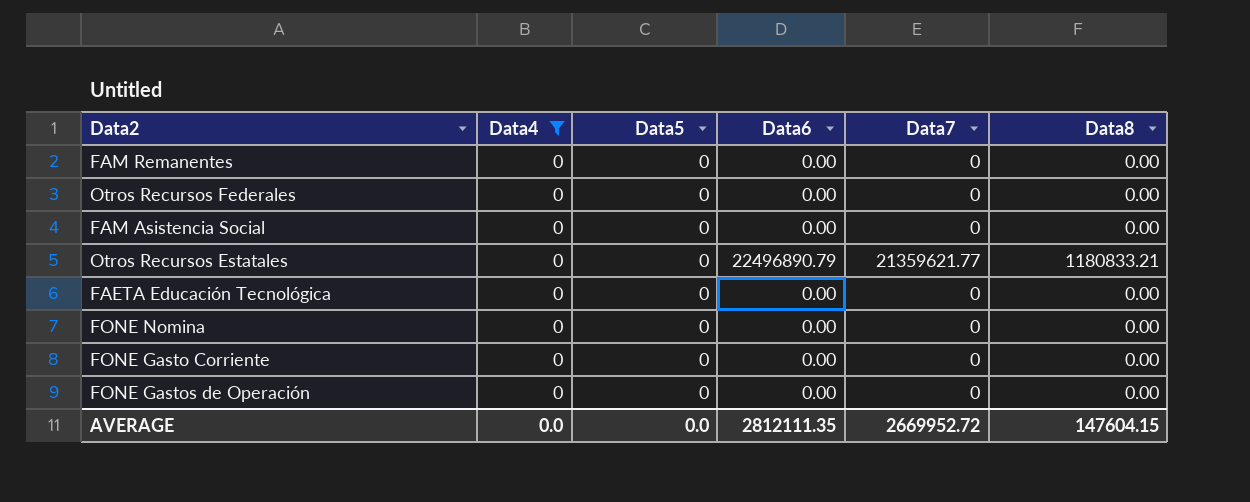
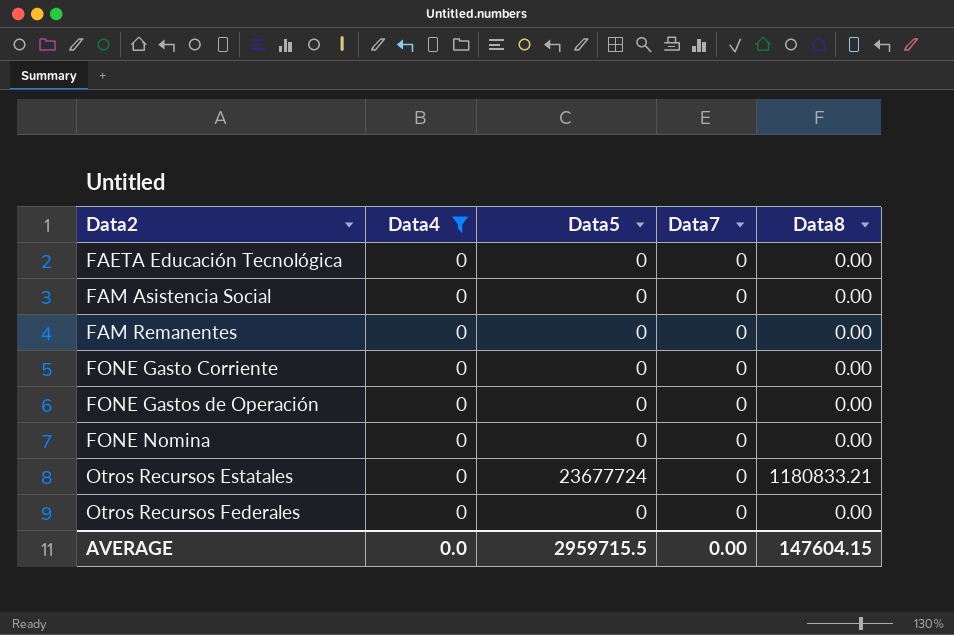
row order: none -> Data2 ascending
column Data6 | position: 4 -> none
Otros Recursos Estatales | Data5: 0 -> 23677724
Otros Recursos Estatales | Data7: 21359621.77 -> 0
AVERAGE | Data5: 0.0 -> 2959715.5
AVERAGE | Data7: 2669952.72 -> 0.00

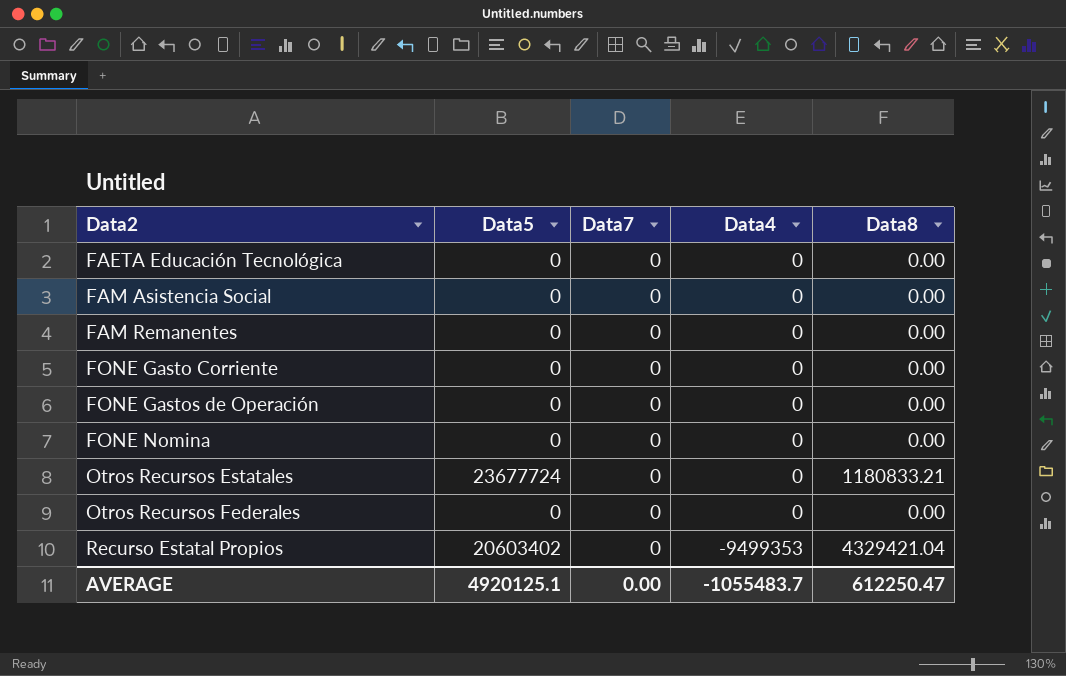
filter: Data4 = 0 -> none
column Data4 | position: 2 -> 4
AVERAGE | Data5: 2959715.5 -> 4920125.1
AVERAGE | Data4: 0.0 -> -1055483.7
AVERAGE | Data8: 147604.15 -> 612250.47

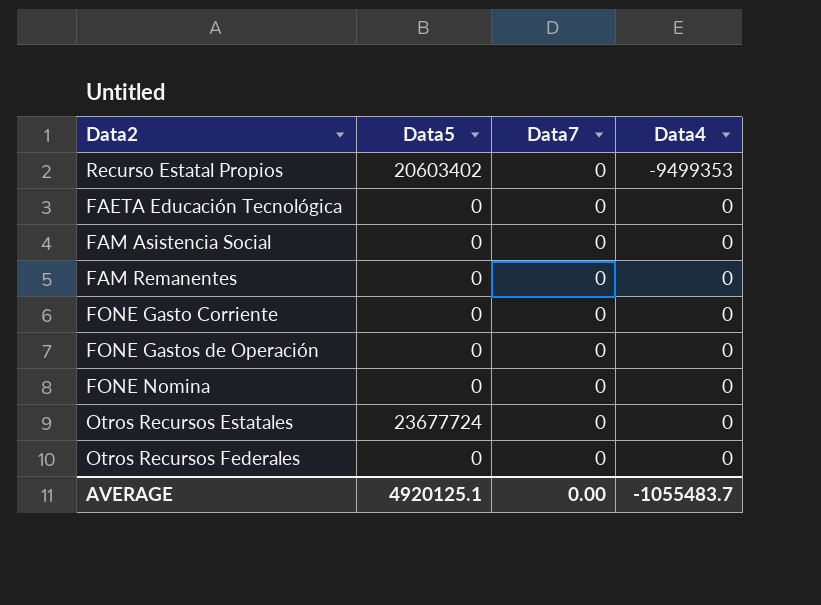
row order: Data2 ascending -> Data4 ascending
column Data8 | position: 5 -> none

